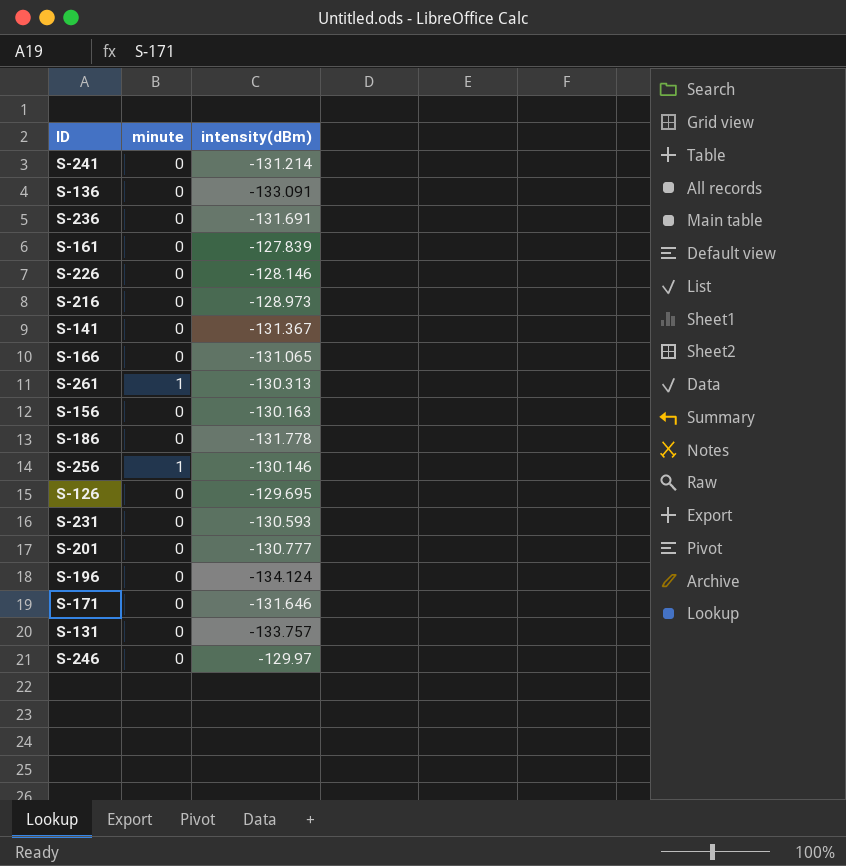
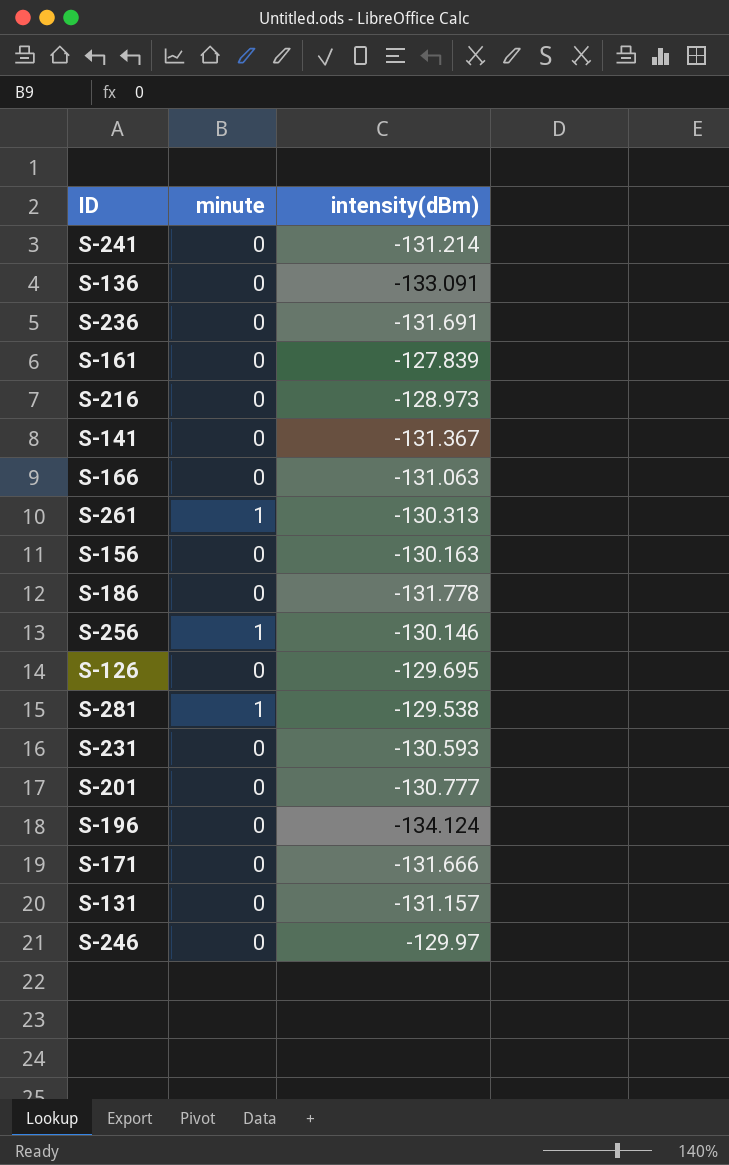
row S-226: 0 | -128.146 -> none
S-166 | intensity(dBm): -131.065 -> -131.063
row S-281: none -> 1 | -129.538
S-171 | intensity(dBm): -131.646 -> -131.666
S-131 | intensity(dBm): -133.757 -> -131.157

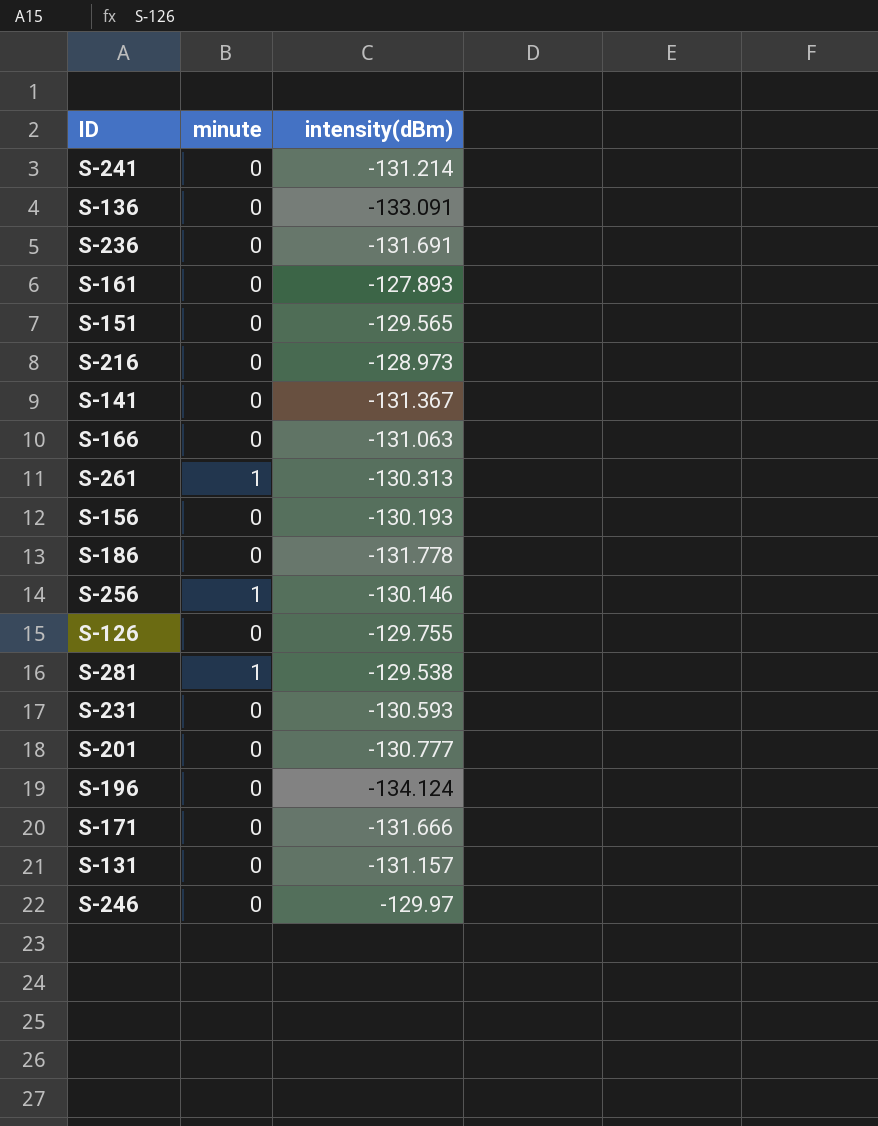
S-161 | intensity(dBm): -127.839 -> -127.893
row S-151: none -> 0 | -129.565
S-156 | intensity(dBm): -130.163 -> -130.193
S-126 | intensity(dBm): -129.695 -> -129.755

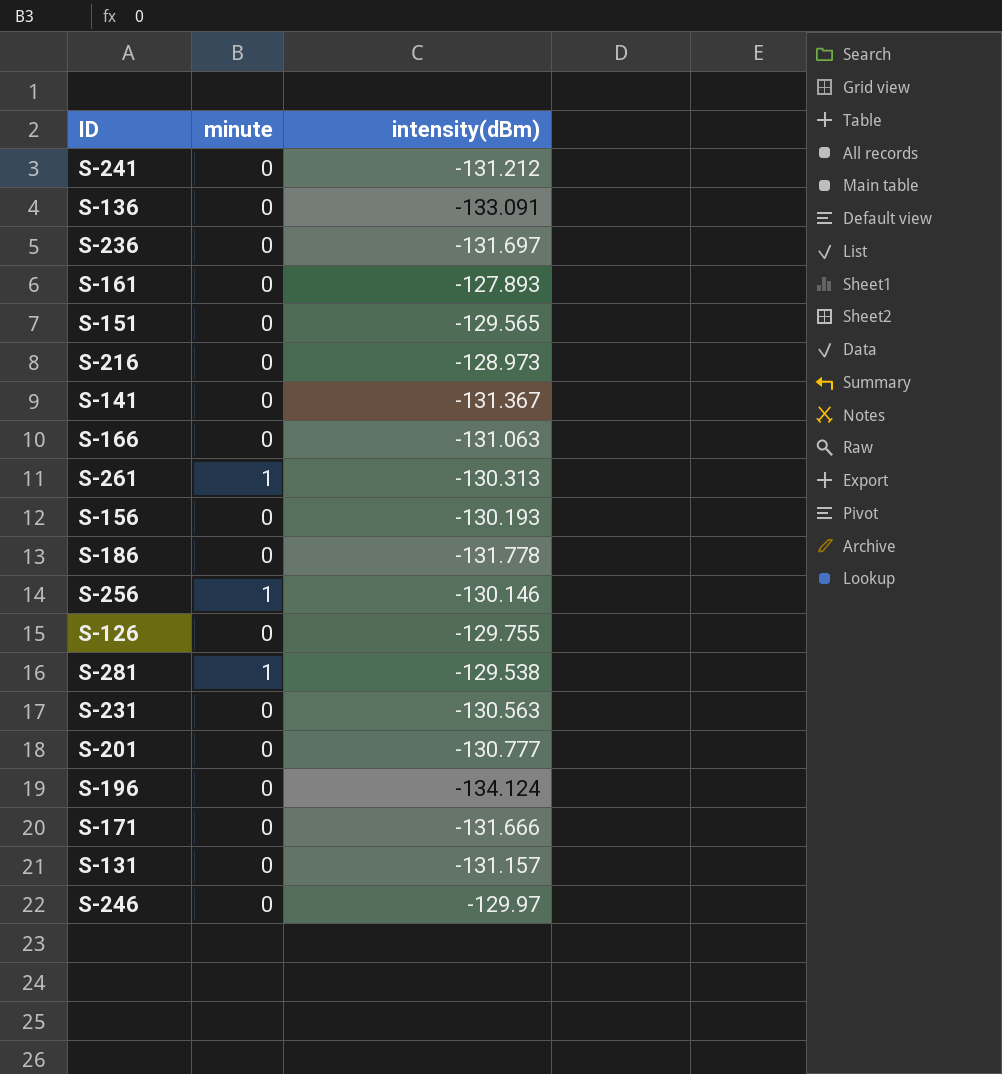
S-241 | intensity(dBm): -131.214 -> -131.212
S-236 | intensity(dBm): -131.691 -> -131.697
S-231 | intensity(dBm): -130.593 -> -130.563

